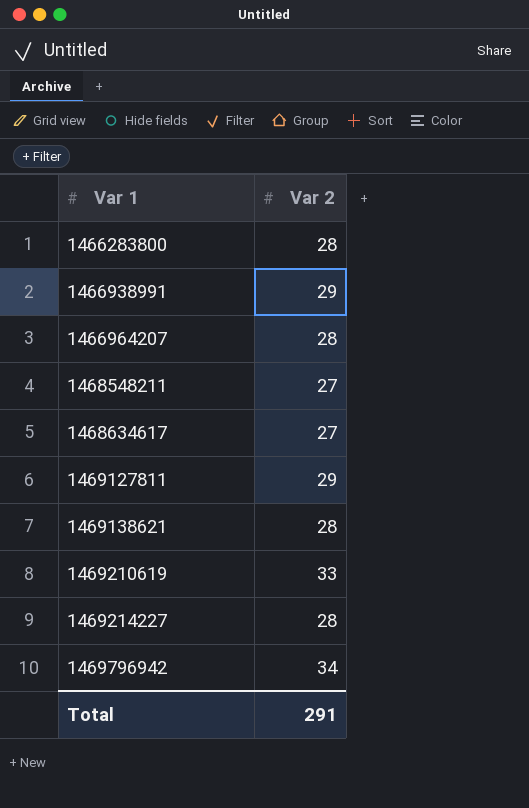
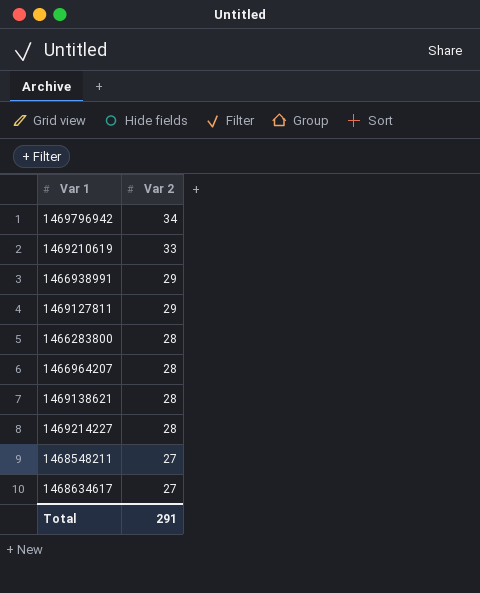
row order: Var 1 ascending -> Var 2 descending

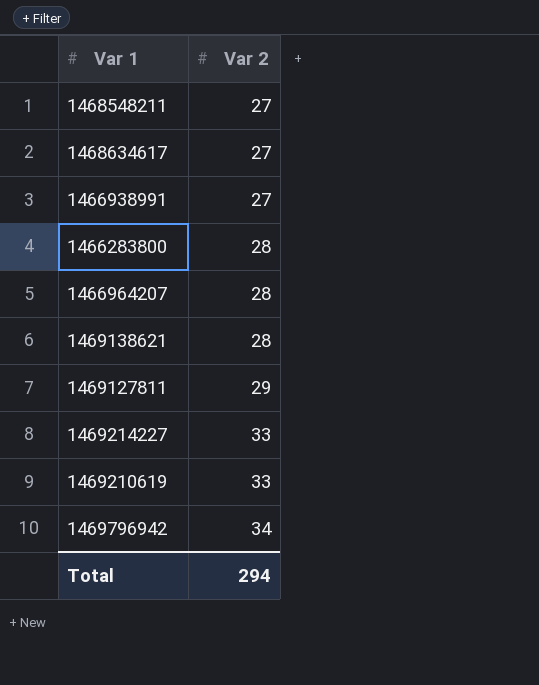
row order: Var 2 descending -> Var 2 ascending
1466938991 | Var 2: 29 -> 27
1469214227 | Var 2: 28 -> 33
Total | Var 2: 291 -> 294

